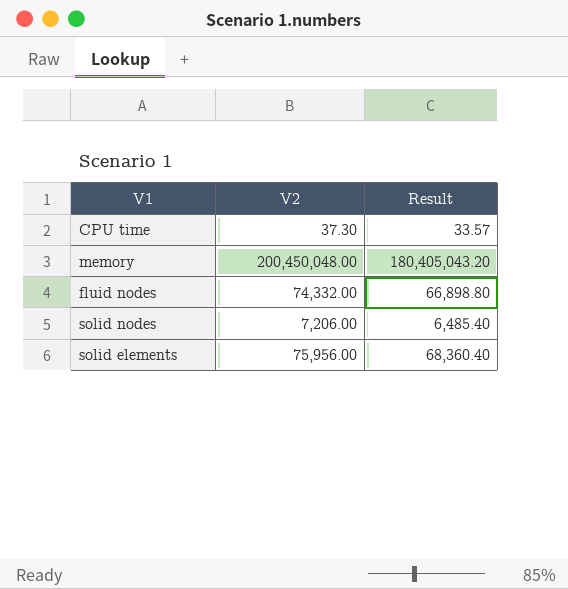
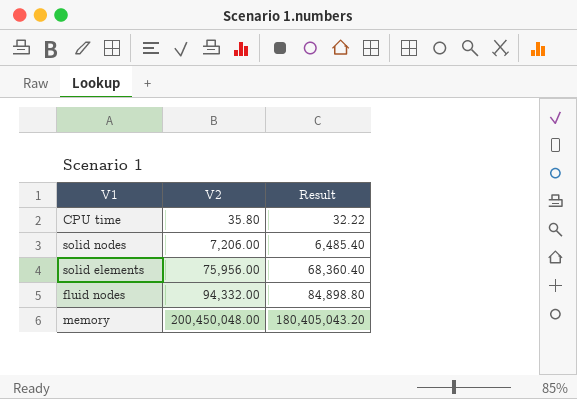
row order: none -> V2 ascending
CPU time | V2: 37.30 -> 35.80
CPU time | Result: 33.57 -> 32.22
fluid nodes | V2: 74,332.00 -> 94,332.00
fluid nodes | Result: 66,898.80 -> 84,898.80

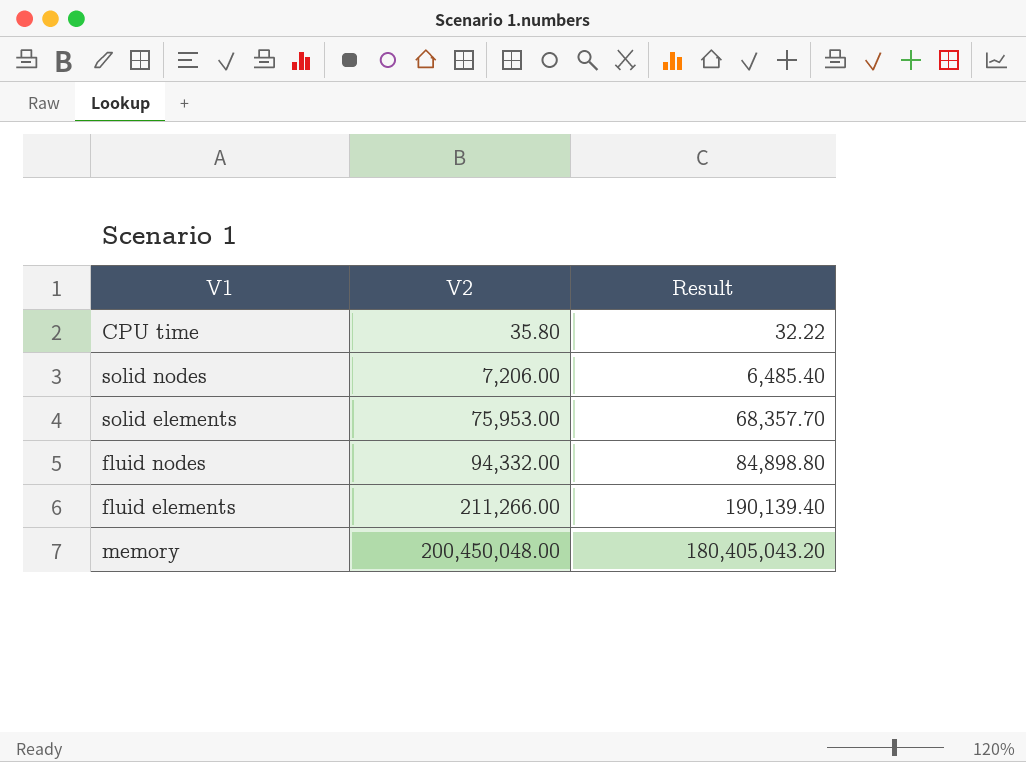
solid elements | V2: 75,956.00 -> 75,953.00
solid elements | Result: 68,360.40 -> 68,357.70
row fluid elements: none -> 211,266.00 | 190,139.40

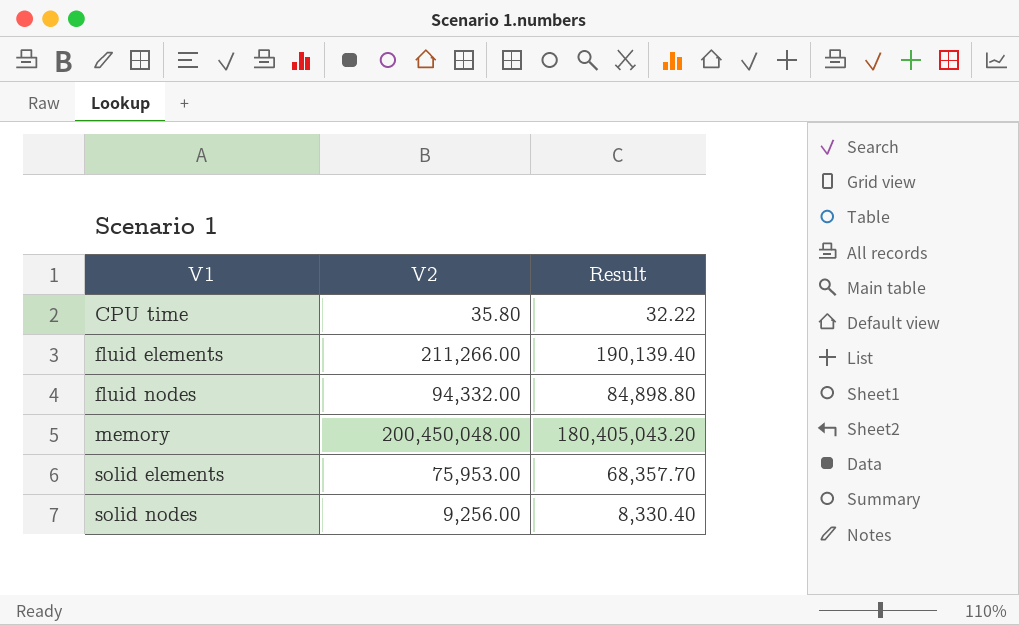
row order: V2 ascending -> V1 ascending
solid nodes | V2: 7,206.00 -> 9,256.00
solid nodes | Result: 6,485.40 -> 8,330.40

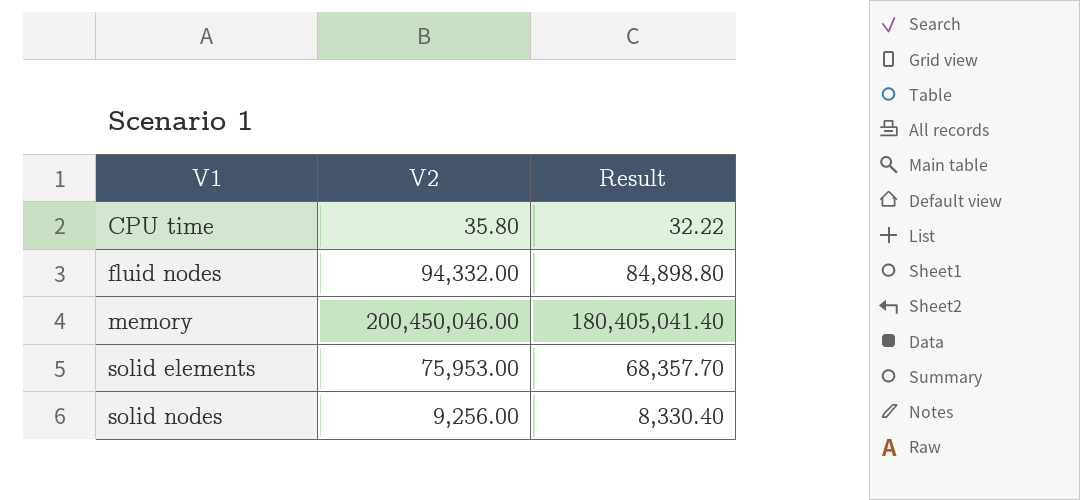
row fluid elements: 211,266.00 | 190,139.40 -> none
memory | V2: 200,450,048.00 -> 200,450,046.00
memory | Result: 180,405,043.20 -> 180,405,041.40

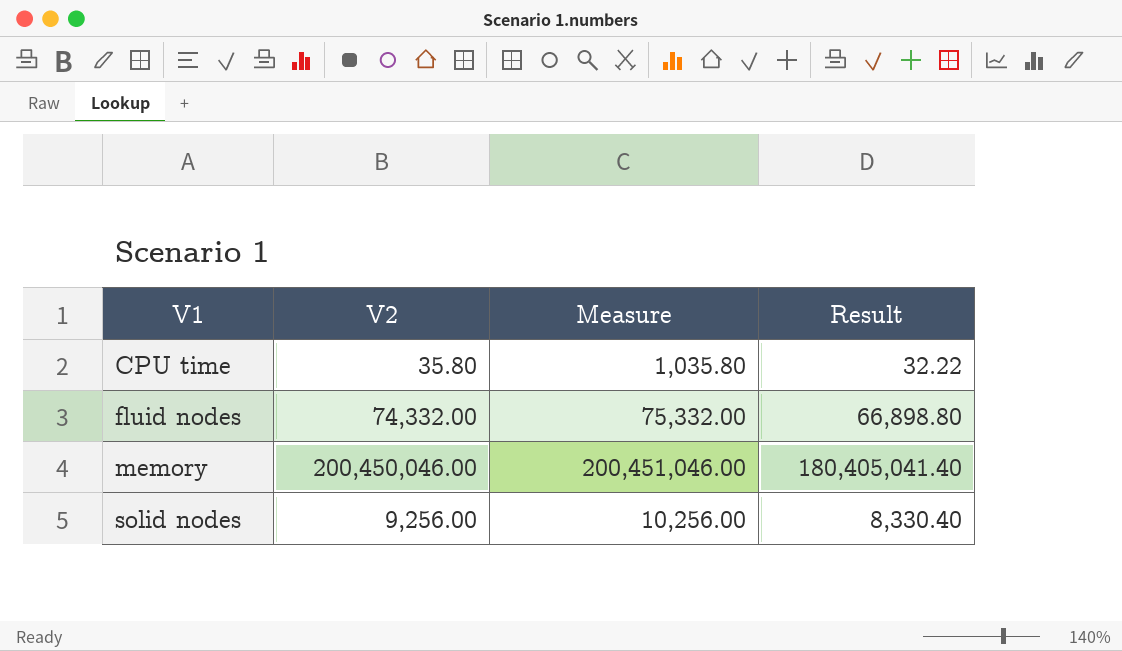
column Measure | formula: none -> [V2] + 1000
row solid elements: 75,953.00 | 68,357.70 -> none
fluid nodes | V2: 94,332.00 -> 74,332.00
fluid nodes | Result: 84,898.80 -> 66,898.80

